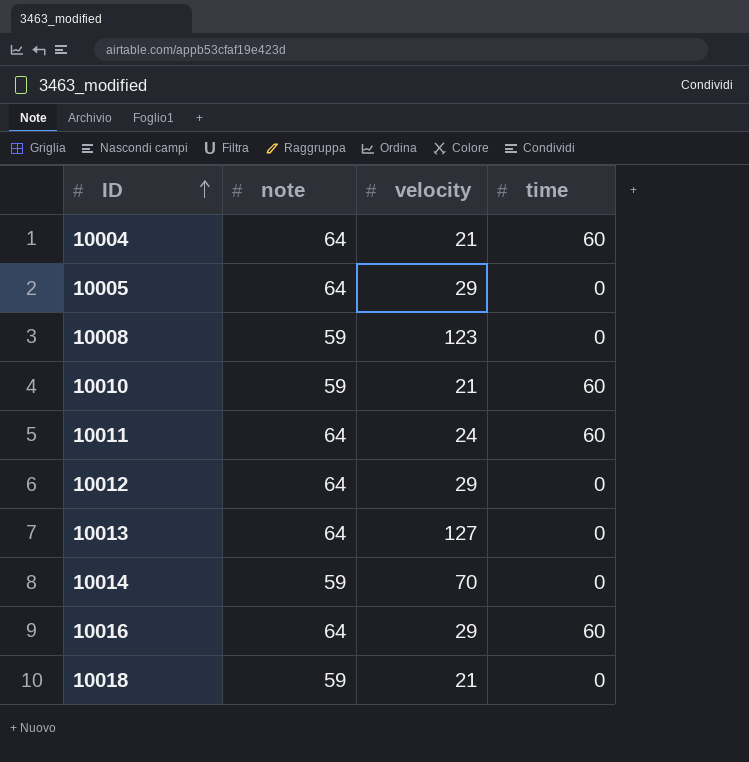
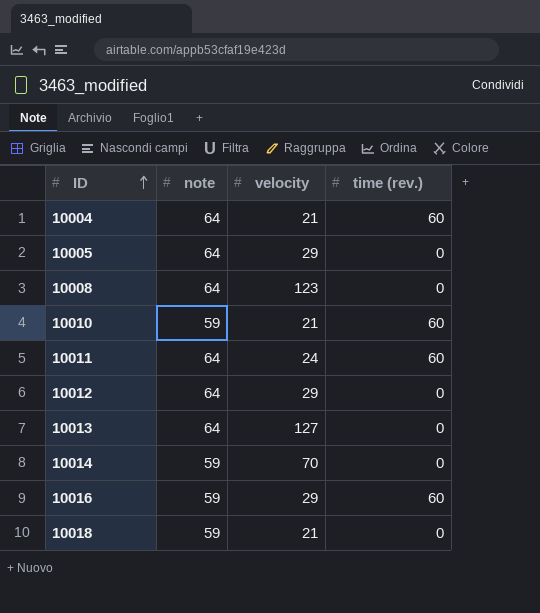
column name: time -> time (rev.)
10008 | note: 59 -> 64
10016 | note: 64 -> 59

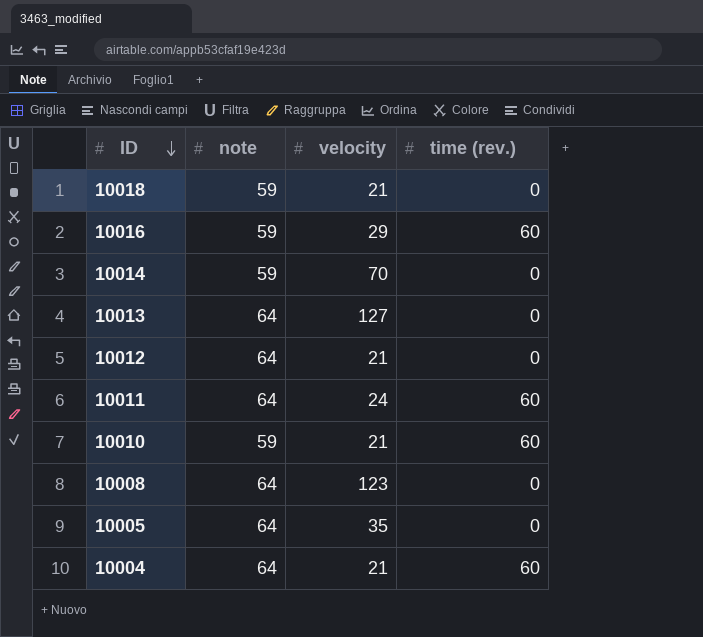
row order: ID ascending -> ID descending
10012 | velocity: 29 -> 21
10005 | velocity: 29 -> 35

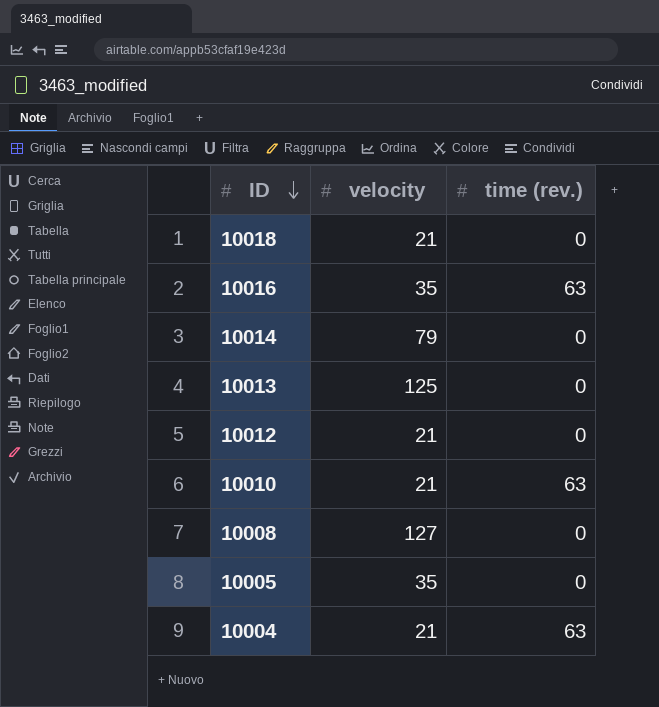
column note | position: 2 -> none
row 10011: 64 | 24 | 60 -> none
10016 | velocity: 29 -> 35
10016 | time (rev.): 60 -> 63
10014 | velocity: 70 -> 79
10013 | velocity: 127 -> 125
10010 | time (rev.): 60 -> 63
10008 | velocity: 123 -> 127
10004 | time (rev.): 60 -> 63

